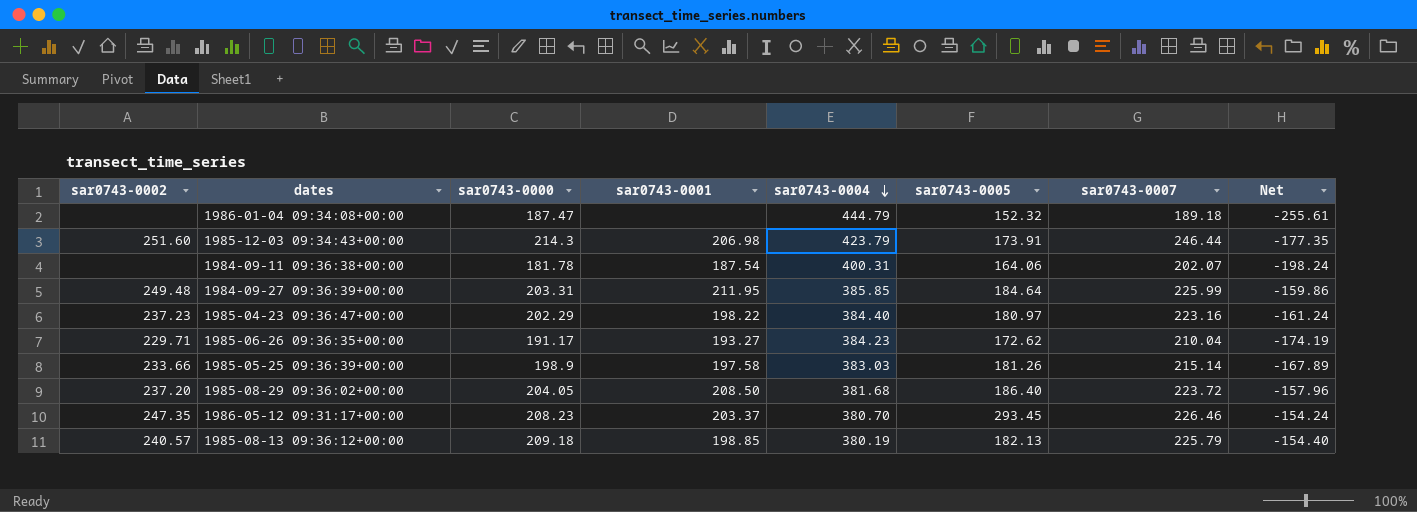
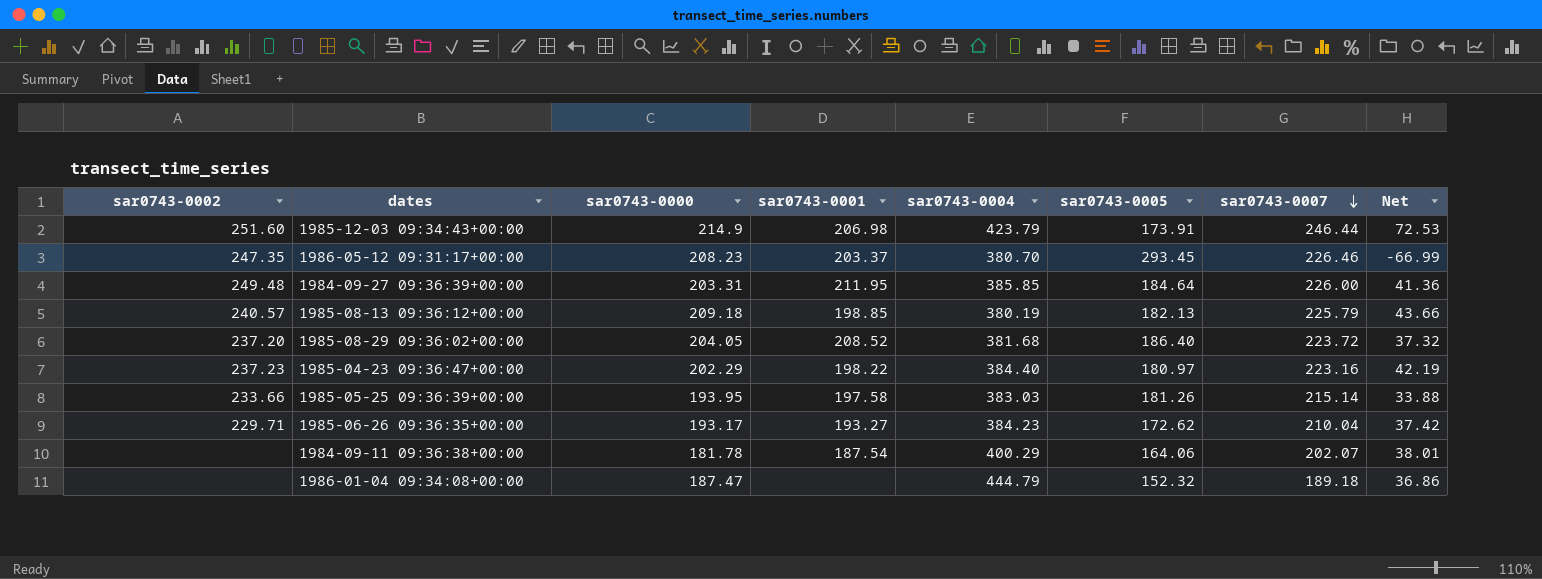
row order: sar0743-0004 descending -> sar0743-0007 descending
column Net | formula: [sar0743-0007] - [sar0743-0004] -> [sar0743-0007] - [sar0743-0005]
1985-12-03 09:34:43+00:00 | sar0743-0000: 214.3 -> 214.9
1984-09-27 09:36:39+00:00 | sar0743-0007: 225.99 -> 226.00
1985-08-29 09:36:02+00:00 | sar0743-0001: 208.50 -> 208.52
1985-05-25 09:36:39+00:00 | sar0743-0000: 198.9 -> 193.95
1985-06-26 09:36:35+00:00 | sar0743-0000: 191.17 -> 193.17
1984-09-11 09:36:38+00:00 | sar0743-0004: 400.31 -> 400.29

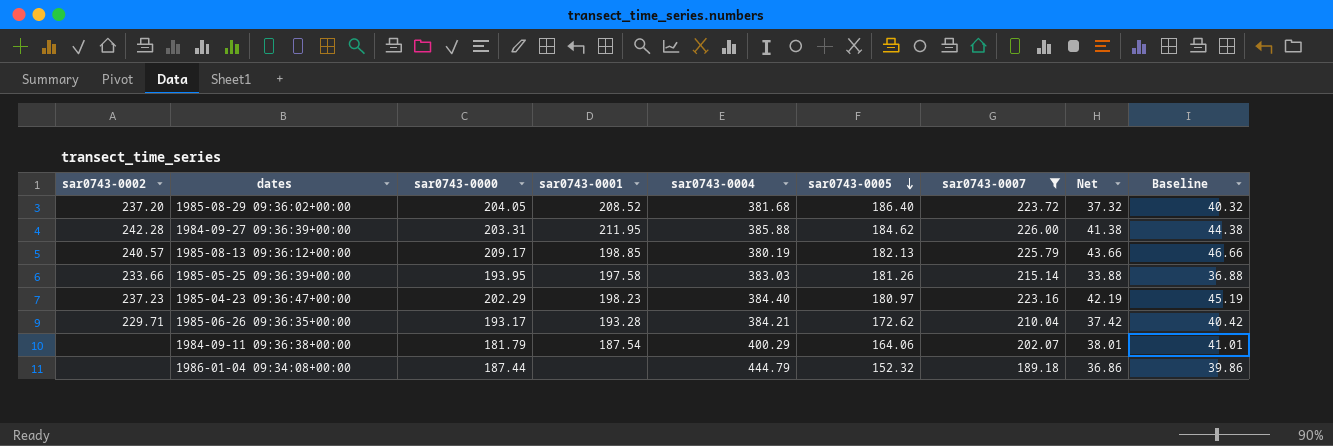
filter: none -> sar0743-0007 <= 226.00
row order: sar0743-0007 descending -> sar0743-0005 descending
column Baseline | formula: none -> [Net] + 3
1984-09-27 09:36:39+00:00 | sar0743-0002: 249.48 -> 242.28
1984-09-27 09:36:39+00:00 | sar0743-0004: 385.85 -> 385.88
1984-09-27 09:36:39+00:00 | sar0743-0005: 184.64 -> 184.62
1984-09-27 09:36:39+00:00 | Net: 41.36 -> 41.38
1985-08-13 09:36:12+00:00 | sar0743-0000: 209.18 -> 209.17
1985-04-23 09:36:47+00:00 | sar0743-0001: 198.22 -> 198.23
1985-06-26 09:36:35+00:00 | sar0743-0001: 193.27 -> 193.28
1985-06-26 09:36:35+00:00 | sar0743-0004: 384.23 -> 384.21
1984-09-11 09:36:38+00:00 | sar0743-0000: 181.78 -> 181.79
1986-01-04 09:34:08+00:00 | sar0743-0000: 187.47 -> 187.44

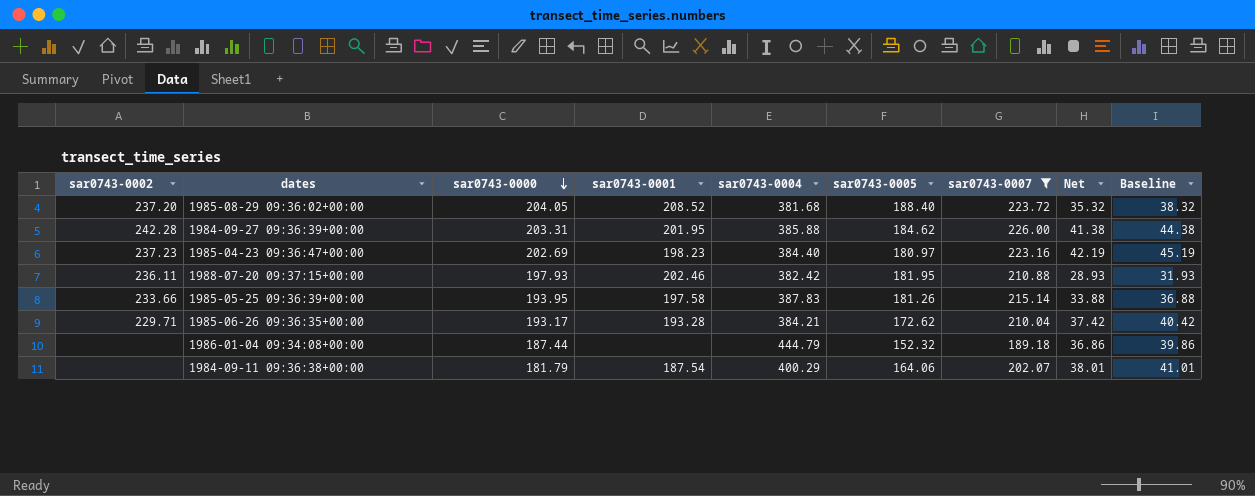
row order: sar0743-0005 descending -> sar0743-0000 descending
row 1985-08-13 09:36:12+00:00: 240.57 | 209.17 | 198.85 | 380.19 | 182.13 | 225.79 | 43.66 | 46.66 -> none
1985-08-29 09:36:02+00:00 | sar0743-0005: 186.40 -> 188.40
1985-08-29 09:36:02+00:00 | Net: 37.32 -> 35.32
1985-08-29 09:36:02+00:00 | Baseline: 40.32 -> 38.32
1984-09-27 09:36:39+00:00 | sar0743-0001: 211.95 -> 201.95
1985-04-23 09:36:47+00:00 | sar0743-0000: 202.29 -> 202.69
row 1988-07-20 09:37:15+00:00: none -> 236.11 | 197.93 | 202.46 | 382.42 | 181.95 | 210.88 | 28.93 | 31.93
1985-05-25 09:36:39+00:00 | sar0743-0004: 383.03 -> 387.83

